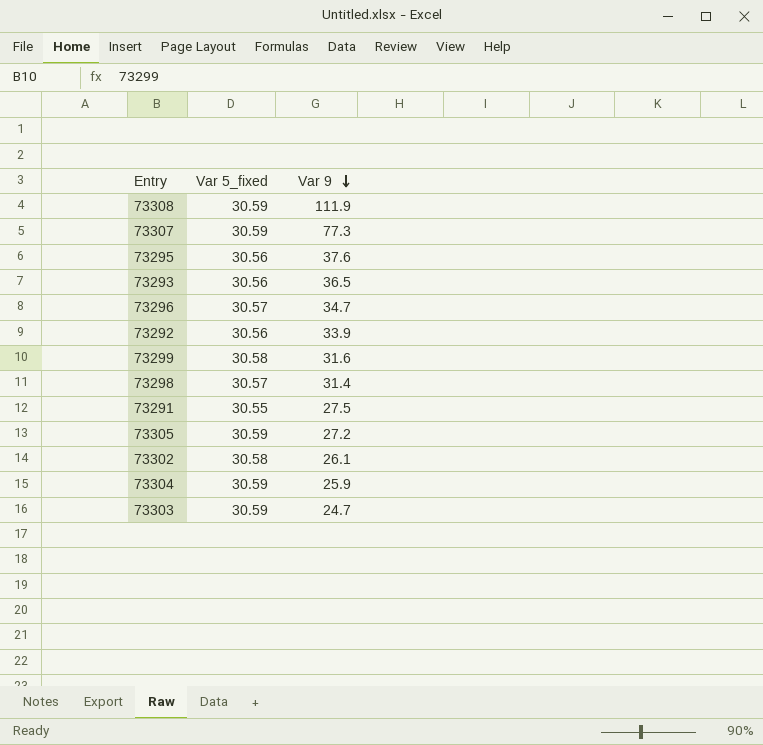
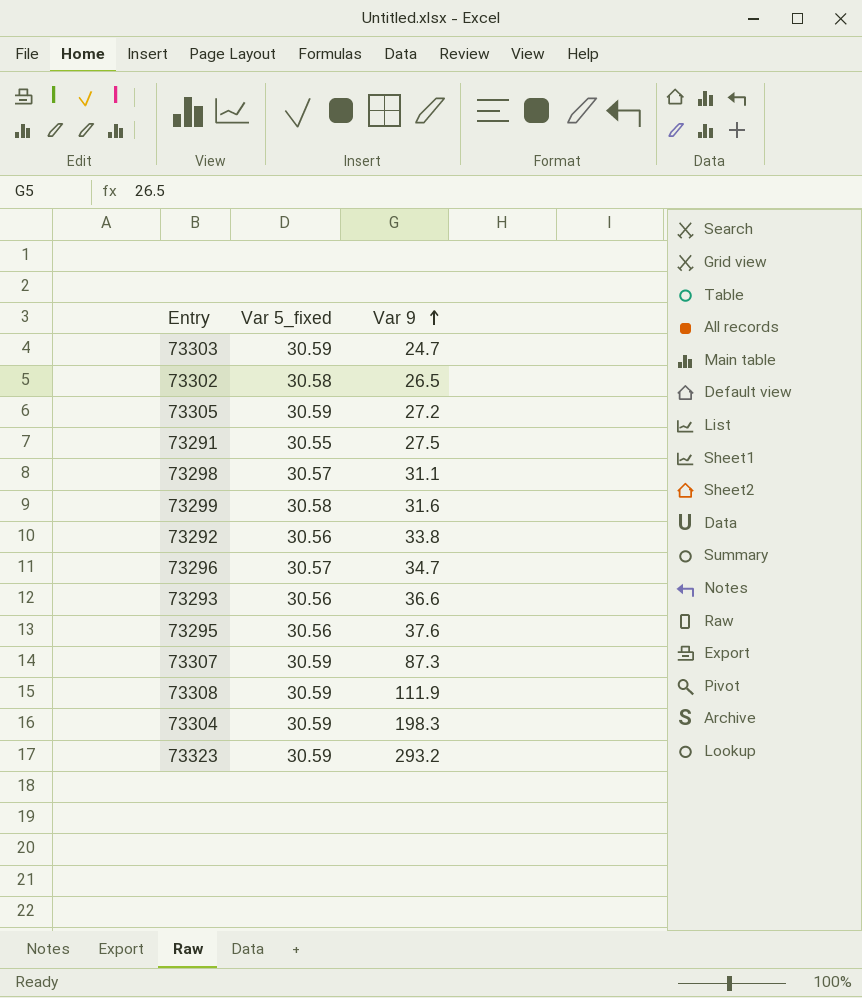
row order: Var 9 descending -> Var 9 ascending
73302 | Var 9: 26.1 -> 26.5
73298 | Var 9: 31.4 -> 31.1
73292 | Var 9: 33.9 -> 33.8
73293 | Var 9: 36.5 -> 36.6
73307 | Var 9: 77.3 -> 87.3
73304 | Var 9: 25.9 -> 198.3
row 73323: none -> 30.59 | 293.2

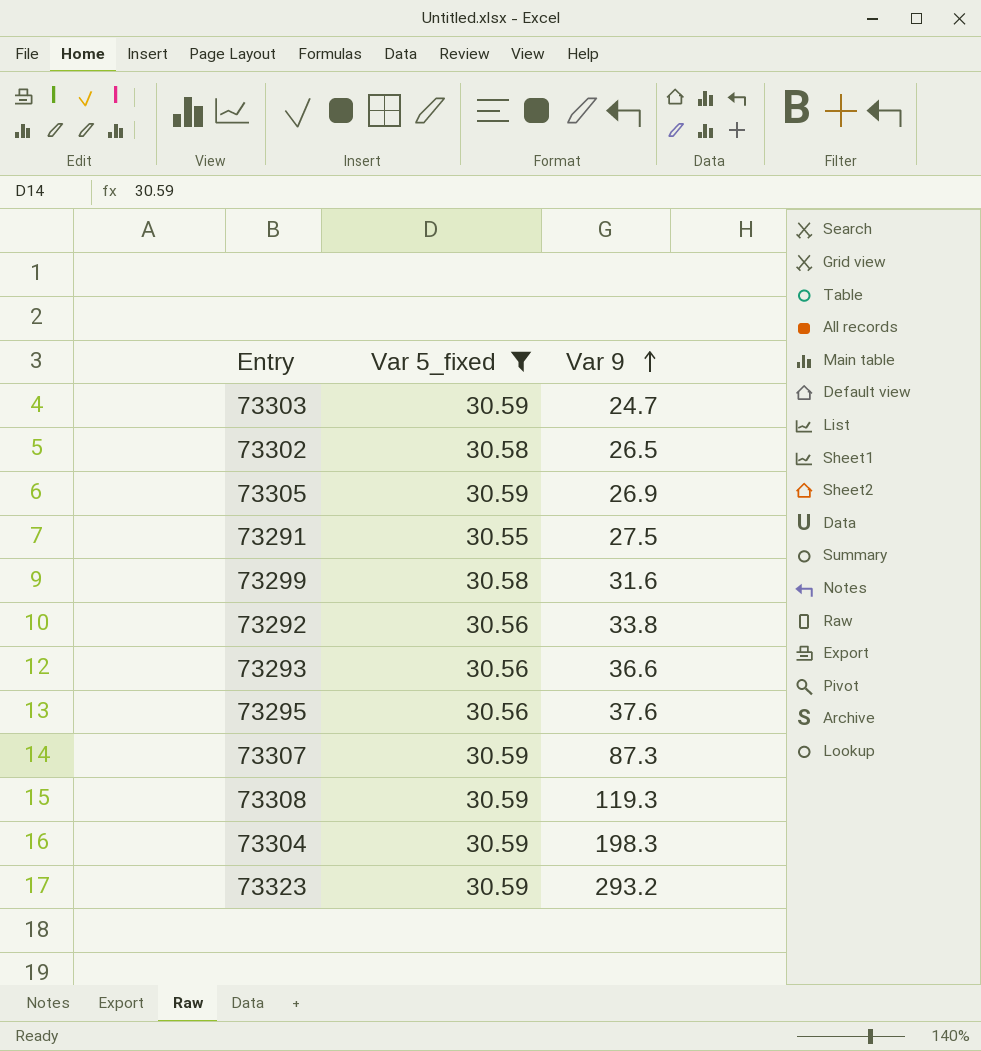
filter: none -> Var 5_fixed != 30.57
73305 | Var 9: 27.2 -> 26.9
73308 | Var 9: 111.9 -> 119.3

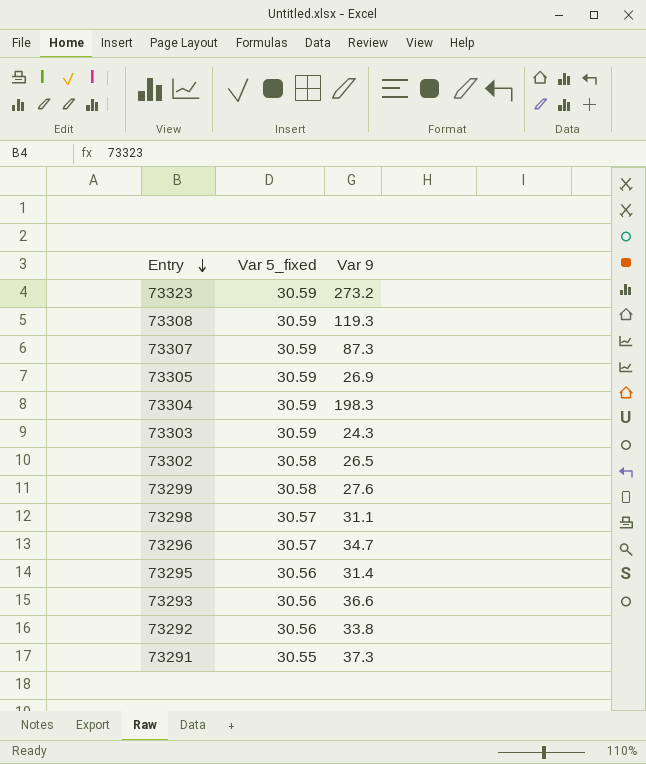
filter: Var 5_fixed != 30.57 -> none
row order: Var 9 ascending -> Entry descending
73323 | Var 9: 293.2 -> 273.2
73303 | Var 9: 24.7 -> 24.3
73299 | Var 9: 31.6 -> 27.6
73295 | Var 9: 37.6 -> 31.4
73291 | Var 9: 27.5 -> 37.3

